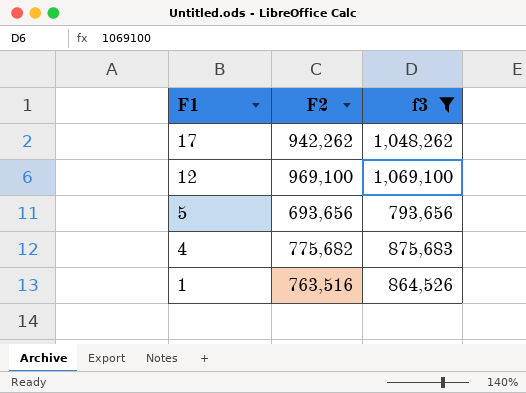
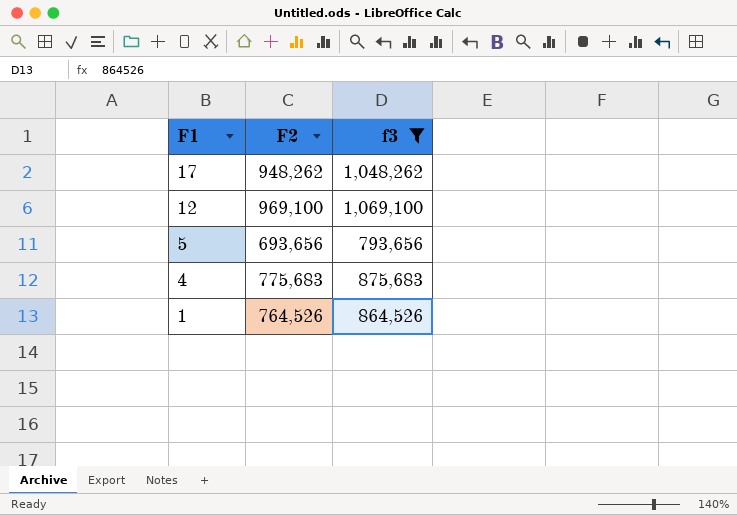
17 | F2: 942,262 -> 948,262
4 | F2: 775,682 -> 775,683
1 | F2: 763,516 -> 764,526

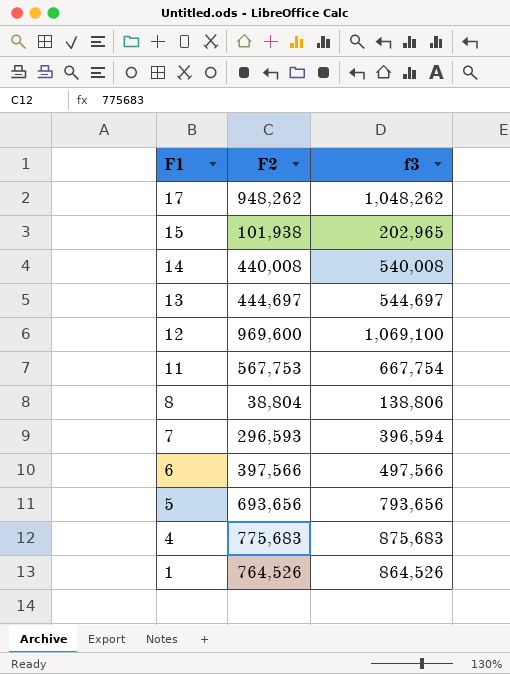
filter: f3 >= 793,656 -> none
12 | F2: 969,100 -> 969,600

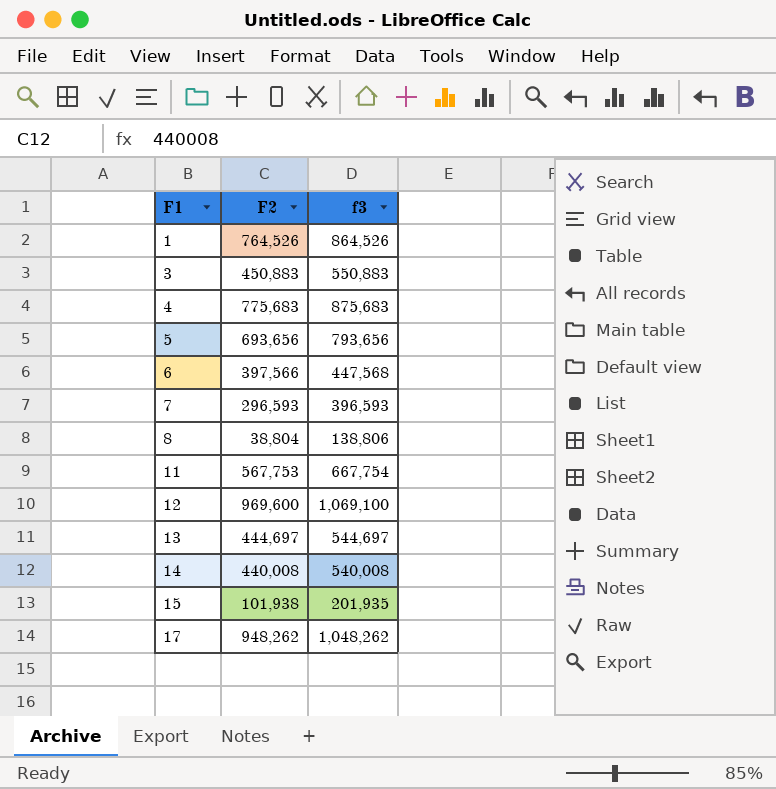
row order: F1 descending -> F1 ascending
row 3: none -> 450,883 | 550,883
6 | f3: 497,566 -> 447,568
7 | f3: 396,594 -> 396,593
15 | f3: 202,965 -> 201,935

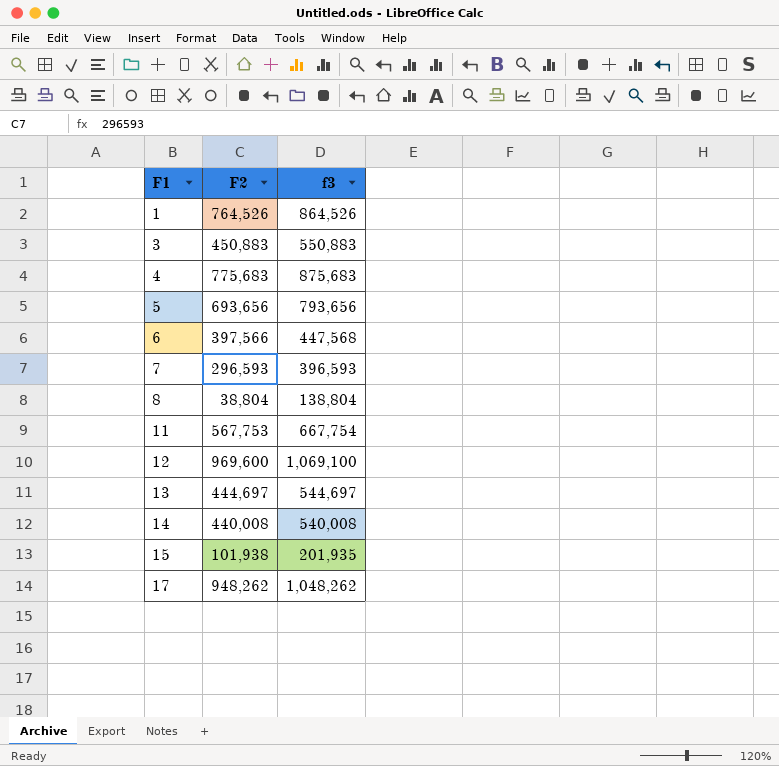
8 | f3: 138,806 -> 138,804

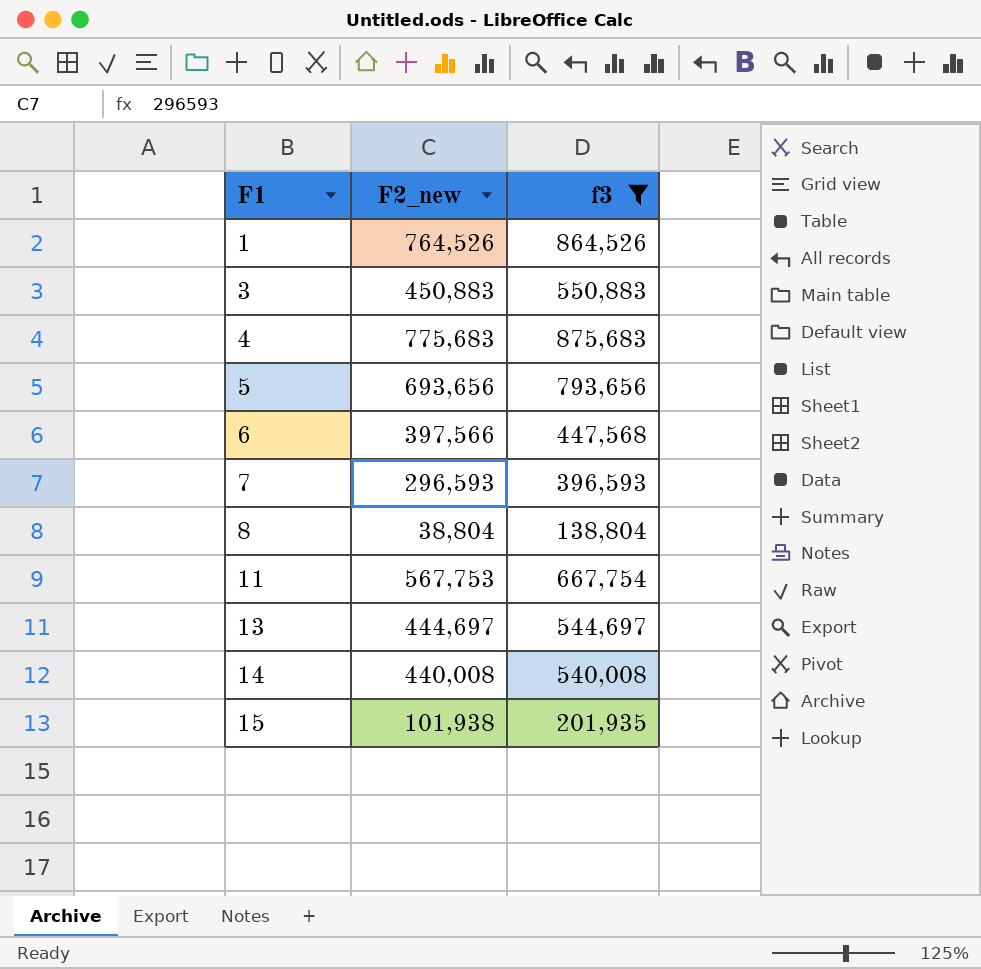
filter: none -> f3 <= 875,683
column name: F2 -> F2_new

